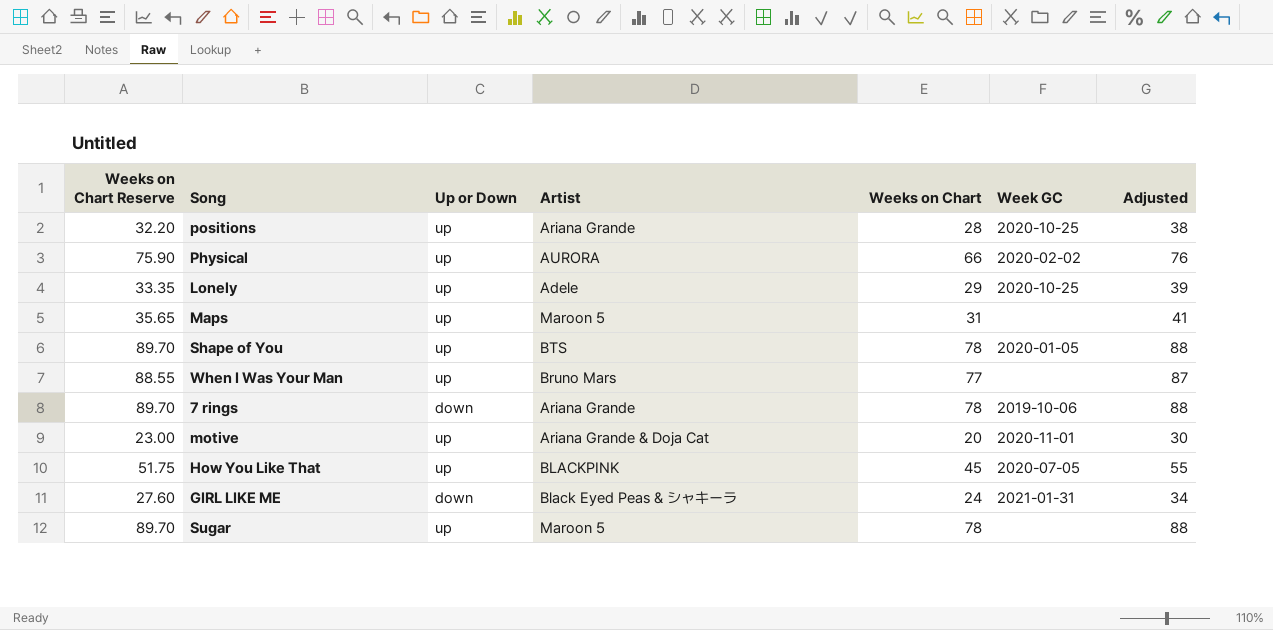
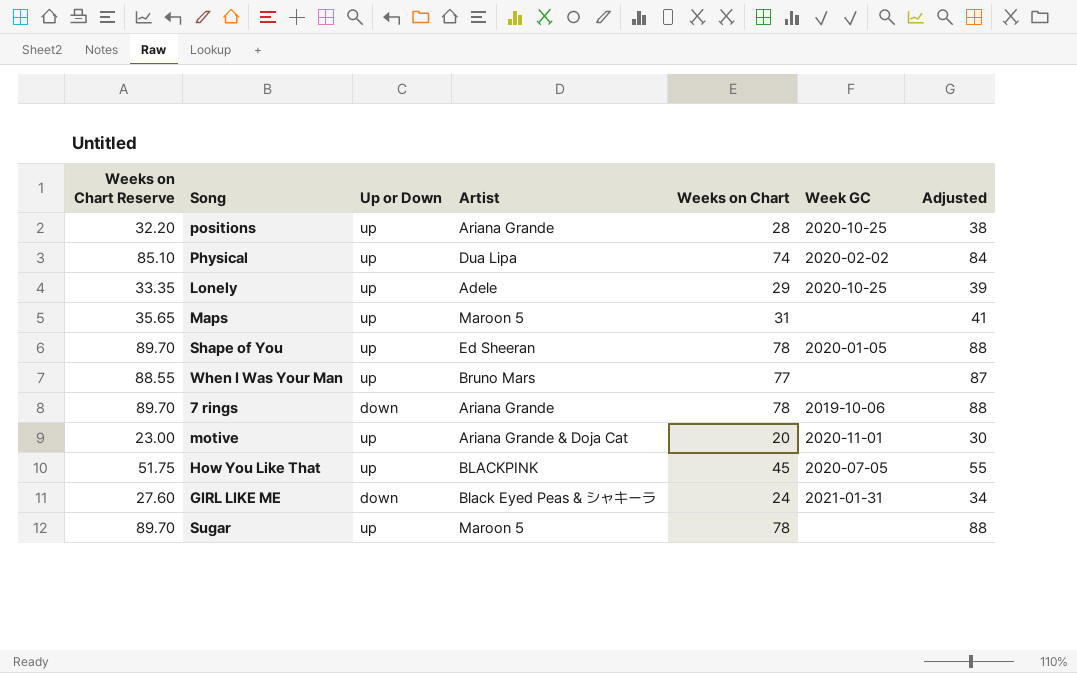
Physical | Weeks on Chart Reserve: 75.90 -> 85.10
Physical | Artist: AURORA -> Dua Lipa
Physical | Weeks on Chart: 66 -> 74
Physical | Adjusted: 76 -> 84
Shape of You | Artist: BTS -> Ed Sheeran

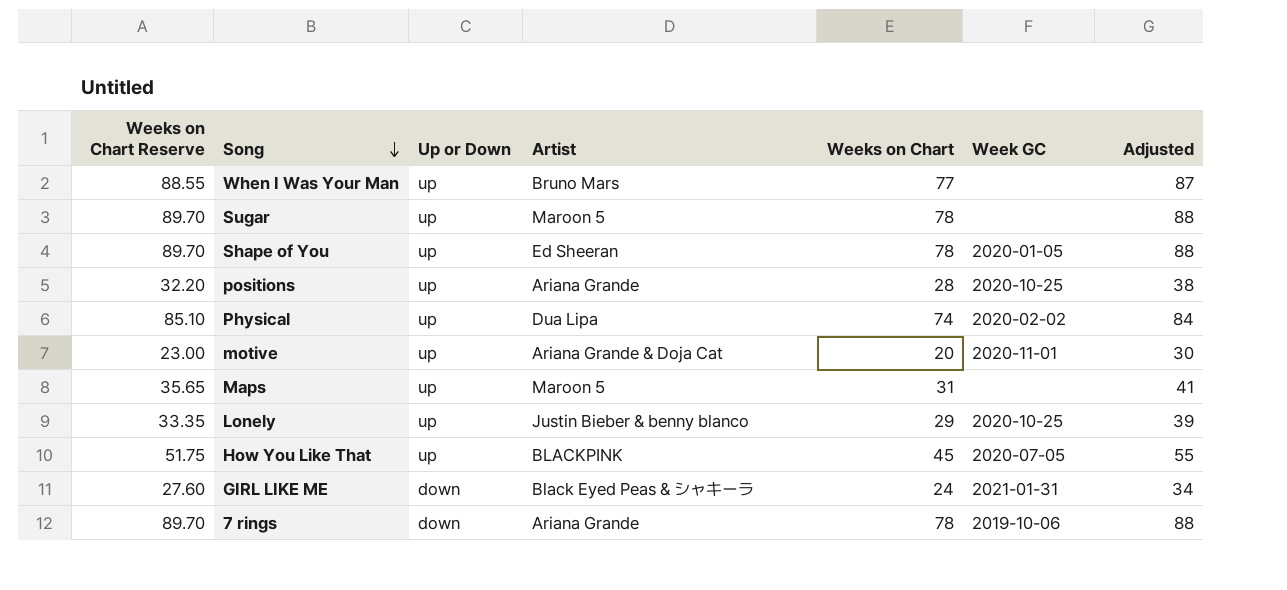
row order: none -> Song descending
Lonely | Artist: Adele -> Justin Bieber & benny blanco

